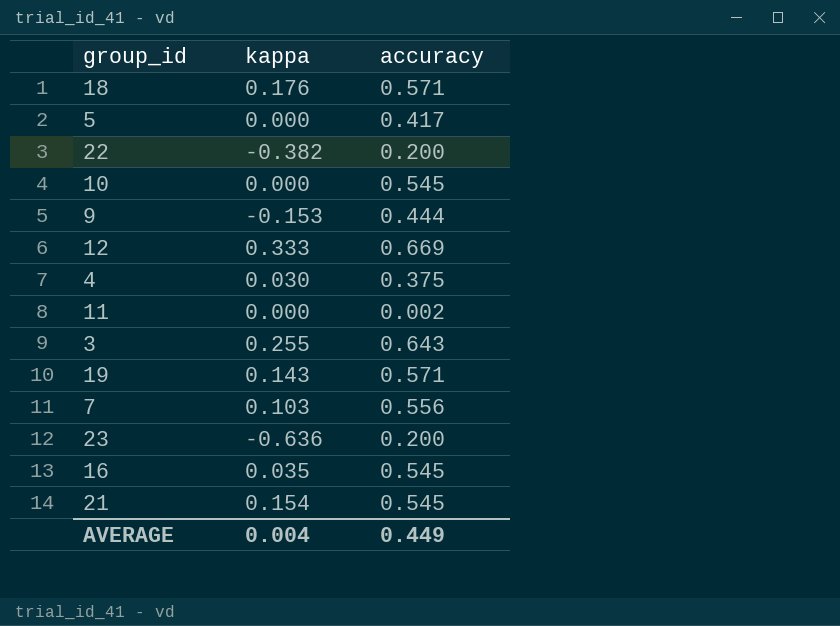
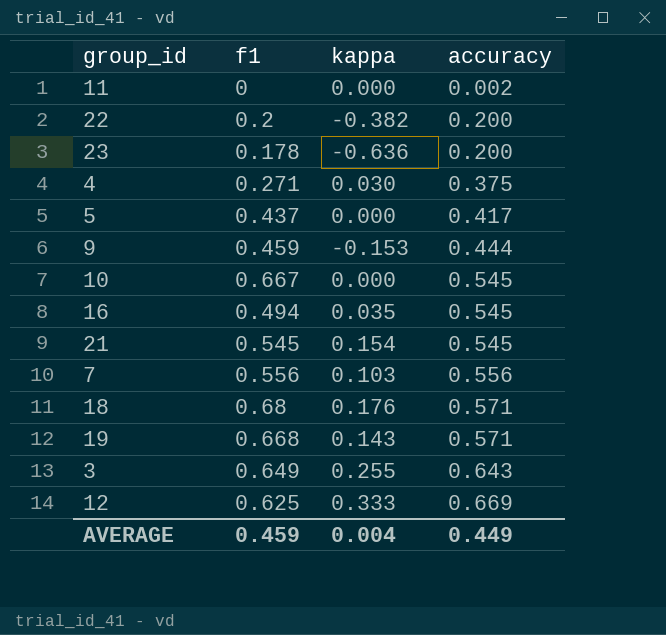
row order: none -> accuracy ascending
column f1 | position: none -> 2

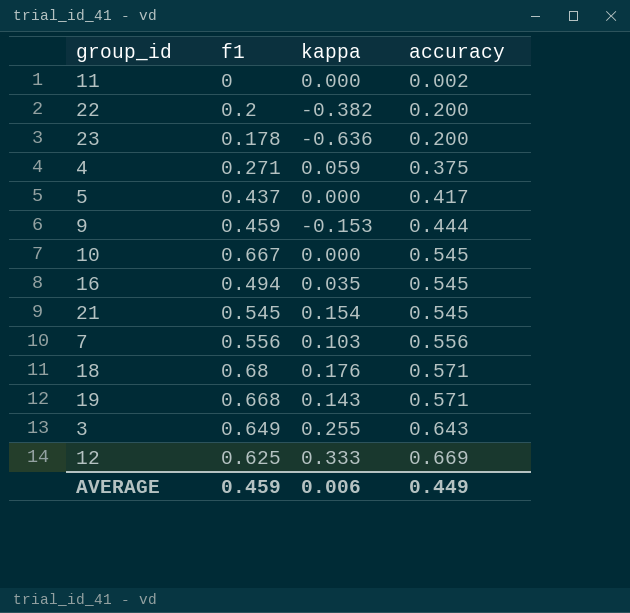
4 | kappa: 0.030 -> 0.059
AVERAGE | kappa: 0.004 -> 0.006

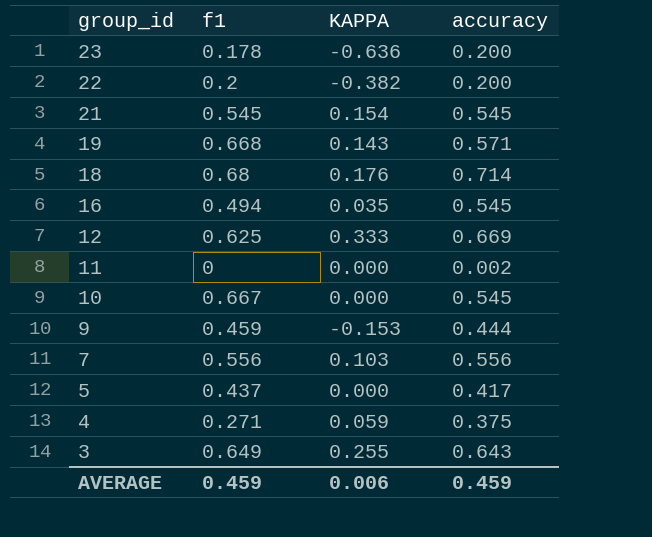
row order: accuracy ascending -> group_id descending
column name: kappa -> KAPPA
18 | accuracy: 0.571 -> 0.714
AVERAGE | accuracy: 0.449 -> 0.459

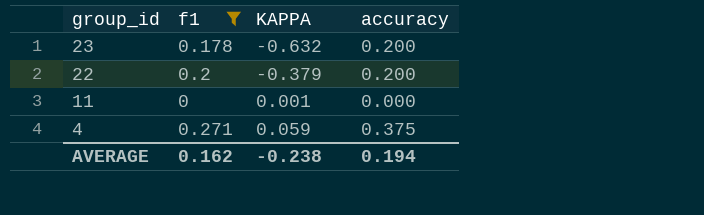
filter: none -> f1 <= 0.271
23 | KAPPA: -0.636 -> -0.632
22 | KAPPA: -0.382 -> -0.379
11 | KAPPA: 0.000 -> 0.001
11 | accuracy: 0.002 -> 0.000
AVERAGE | f1: 0.459 -> 0.162
AVERAGE | KAPPA: 0.006 -> -0.238
AVERAGE | accuracy: 0.459 -> 0.194

